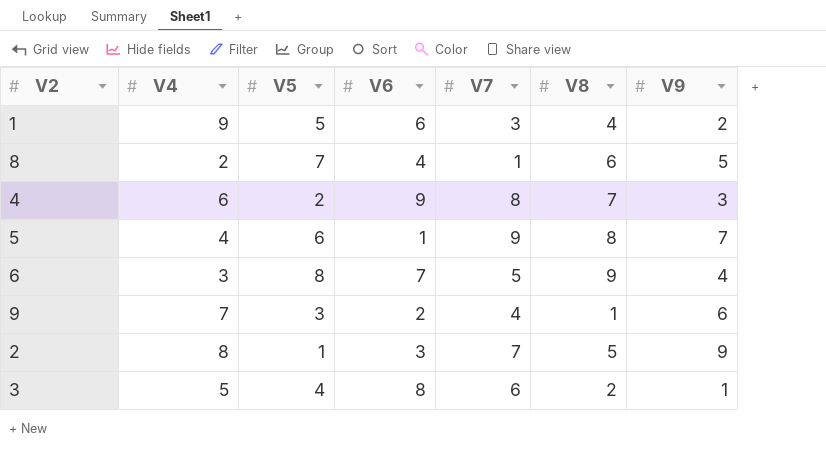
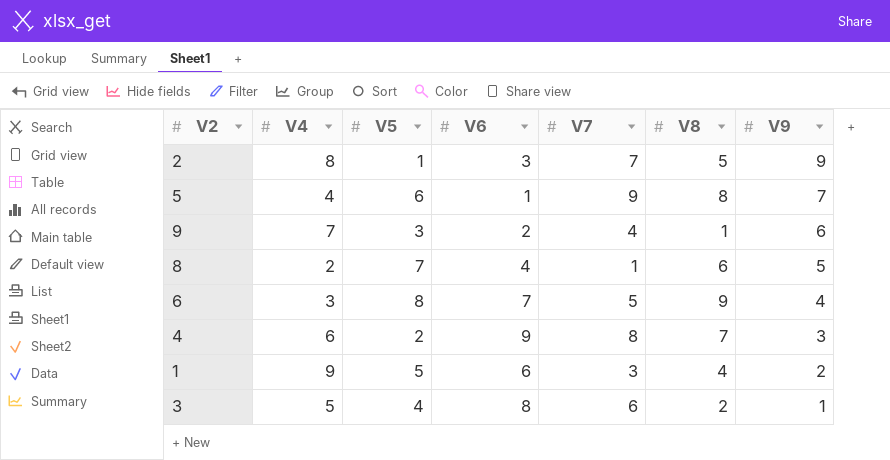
row order: none -> V9 descending

